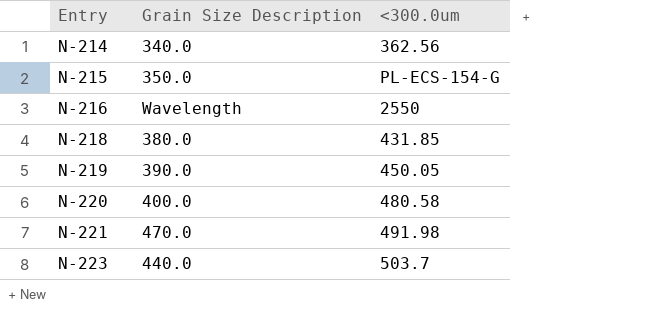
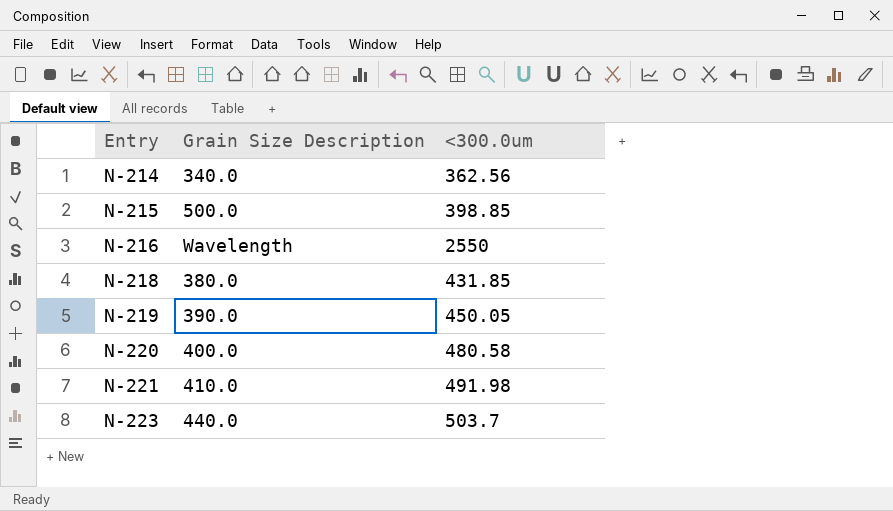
N-215 | Grain Size Description: 350.0 -> 500.0
N-215 | <300.0um: PL-ECS-154-G -> 398.85
N-221 | Grain Size Description: 470.0 -> 410.0

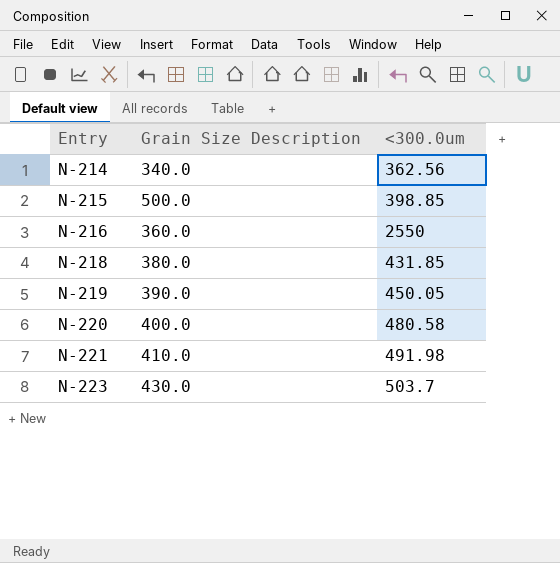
N-216 | Grain Size Description: Wavelength -> 360.0
N-223 | Grain Size Description: 440.0 -> 430.0

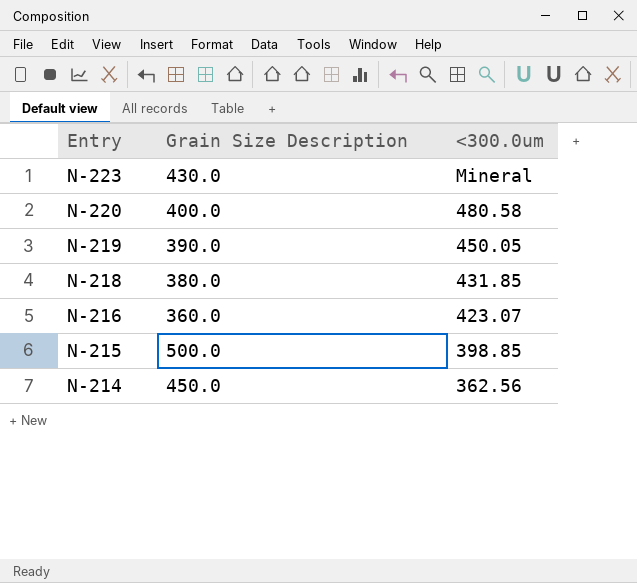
row order: Entry ascending -> Entry descending
row N-221: 410.0 | 491.98 -> none
N-223 | <300.0um: 503.7 -> Mineral
N-216 | <300.0um: 2550 -> 423.07
N-214 | Grain Size Description: 340.0 -> 450.0

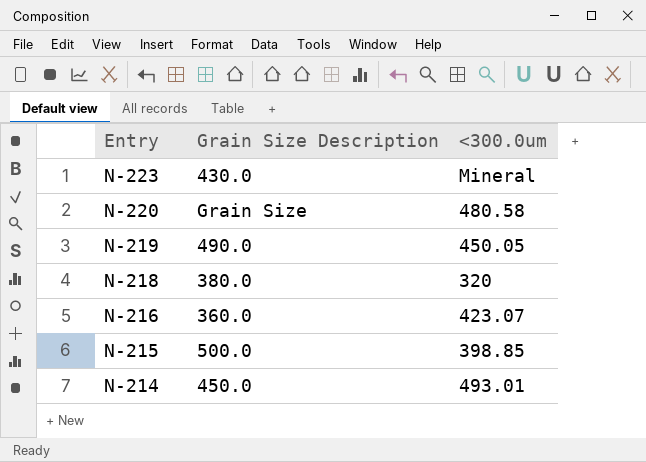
N-220 | Grain Size Description: 400.0 -> Grain Size
N-219 | Grain Size Description: 390.0 -> 490.0
N-218 | <300.0um: 431.85 -> 320
N-214 | <300.0um: 362.56 -> 493.01

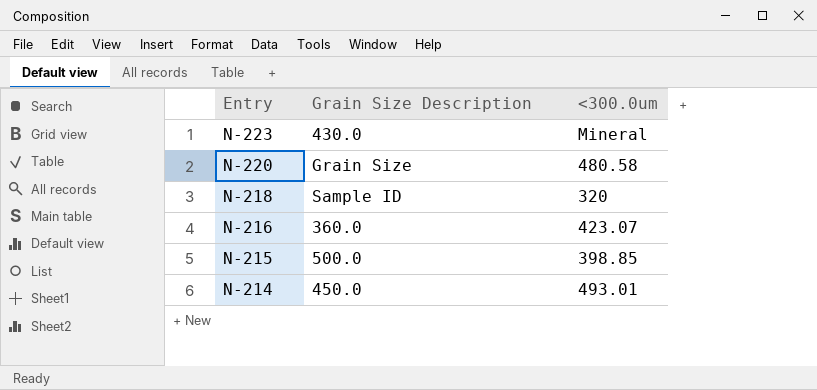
row N-219: 490.0 | 450.05 -> none
N-218 | Grain Size Description: 380.0 -> Sample ID

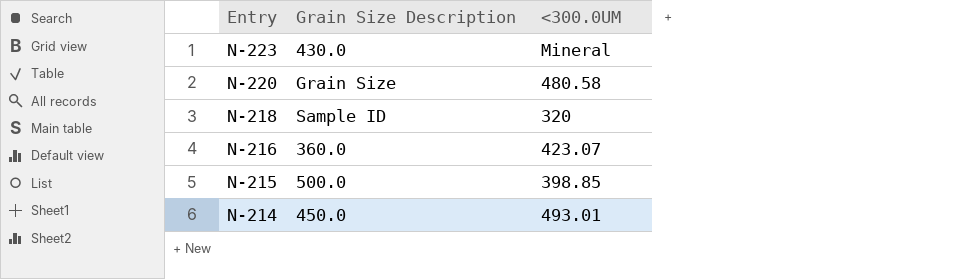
column name: <300.0um -> <300.0UM

